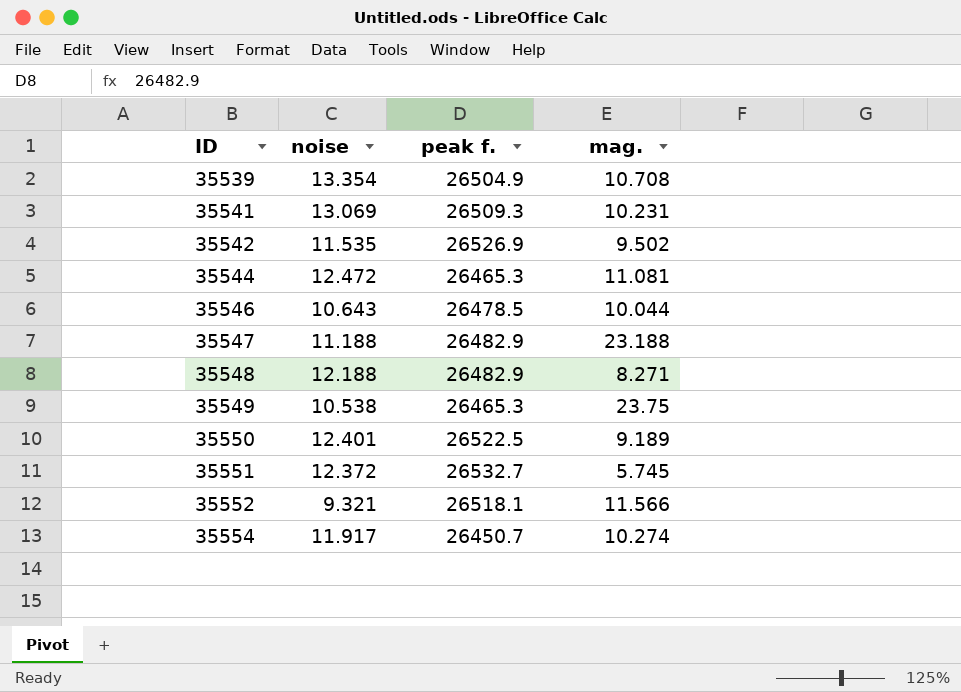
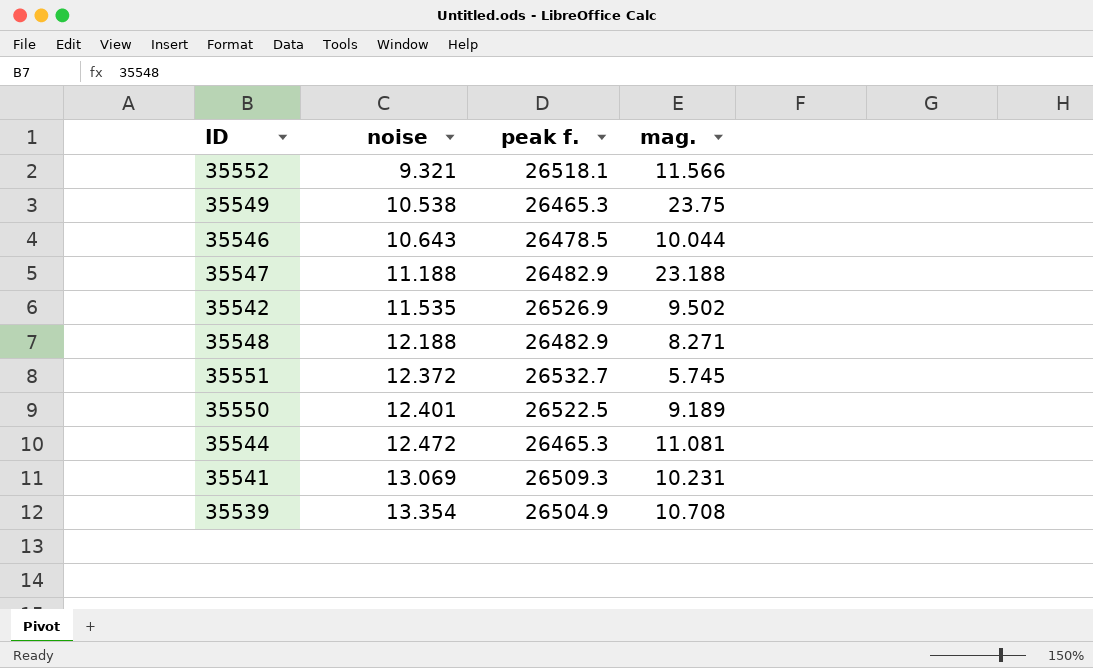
row order: ID ascending -> noise ascending
row 35554: 11.917 | 26450.7 | 10.274 -> none

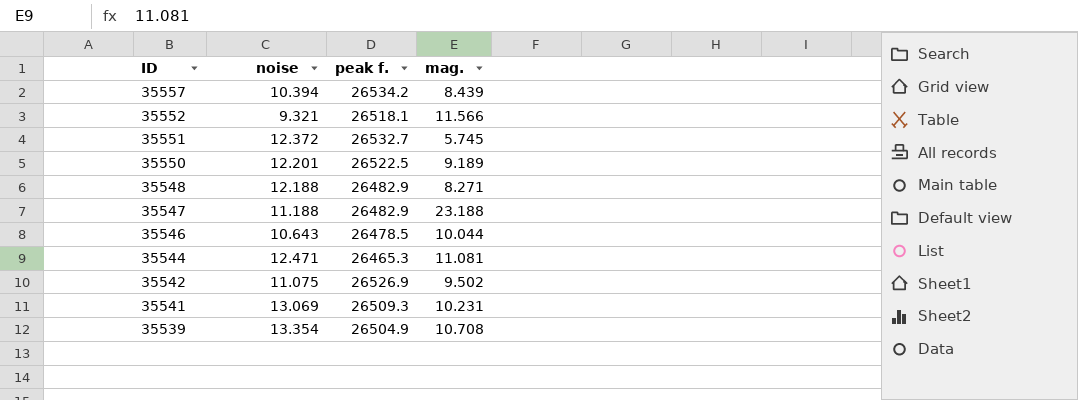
row order: noise ascending -> ID descending
row 35549: 10.538 | 26465.3 | 23.75 -> none
row 35557: none -> 10.394 | 26534.2 | 8.439
35550 | noise: 12.401 -> 12.201
35544 | noise: 12.472 -> 12.471
35542 | noise: 11.535 -> 11.075

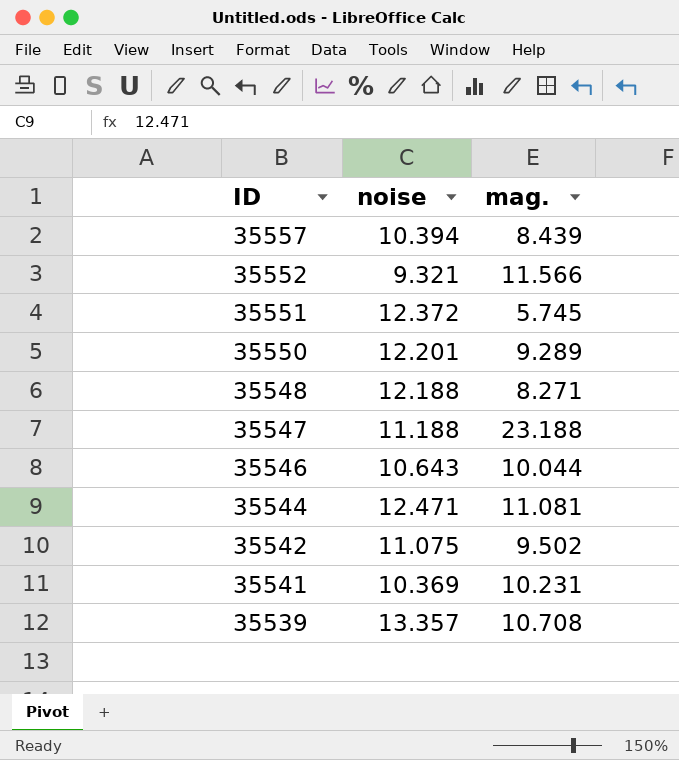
column peak f. | position: 3 -> none
35550 | mag.: 9.189 -> 9.289
35541 | noise: 13.069 -> 10.369
35539 | noise: 13.354 -> 13.357

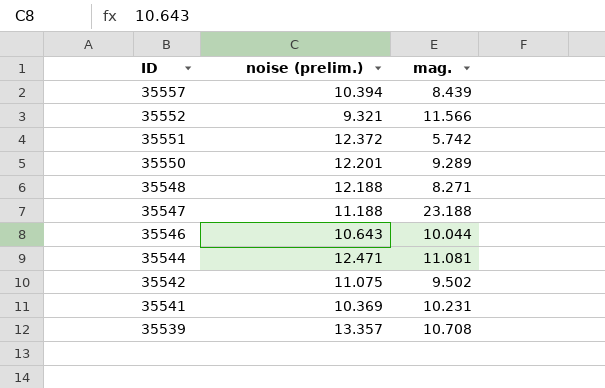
column name: noise -> noise (prelim.)
35551 | mag.: 5.745 -> 5.742

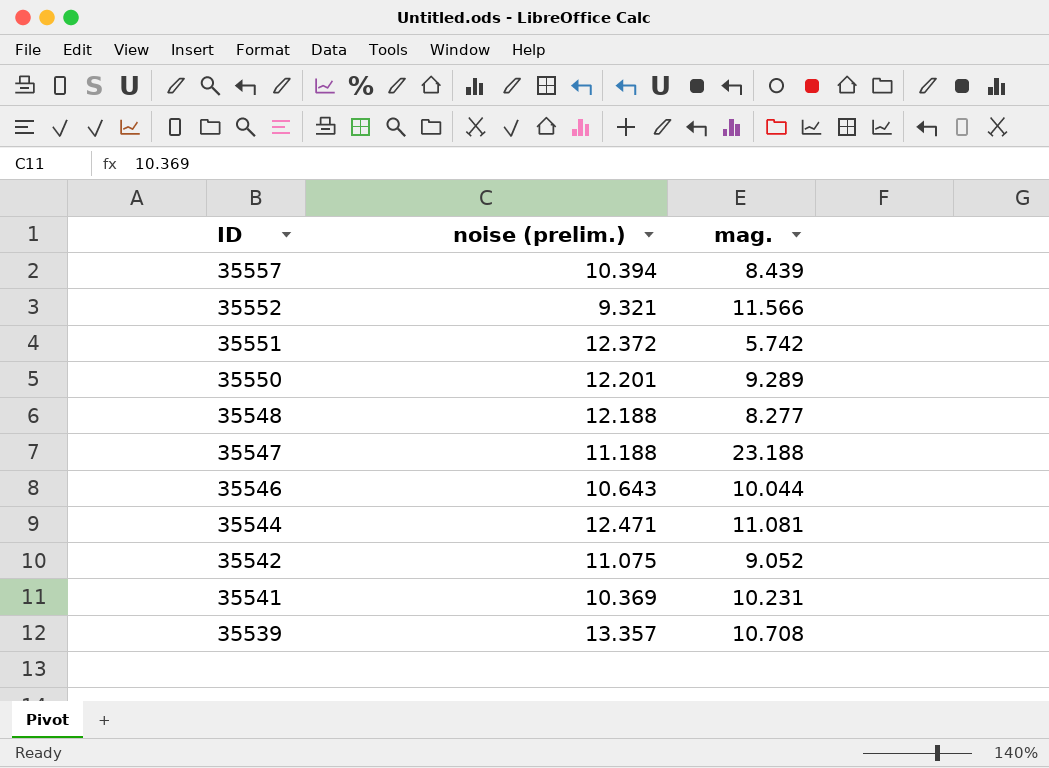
35548 | mag.: 8.271 -> 8.277
35542 | mag.: 9.502 -> 9.052

